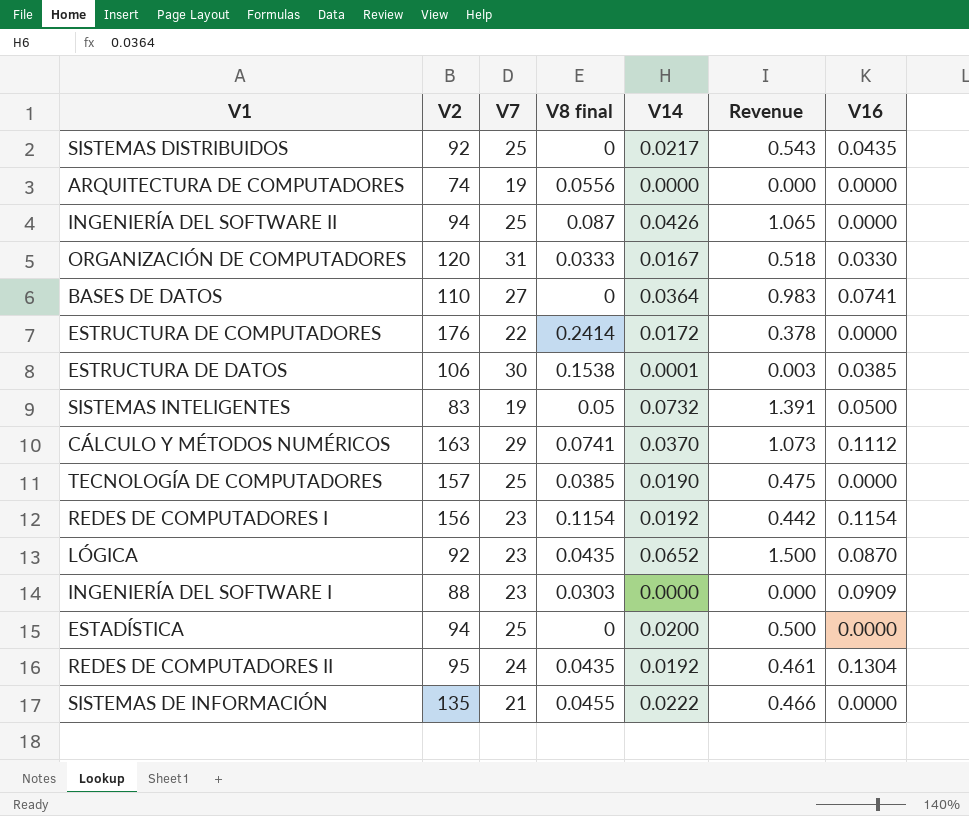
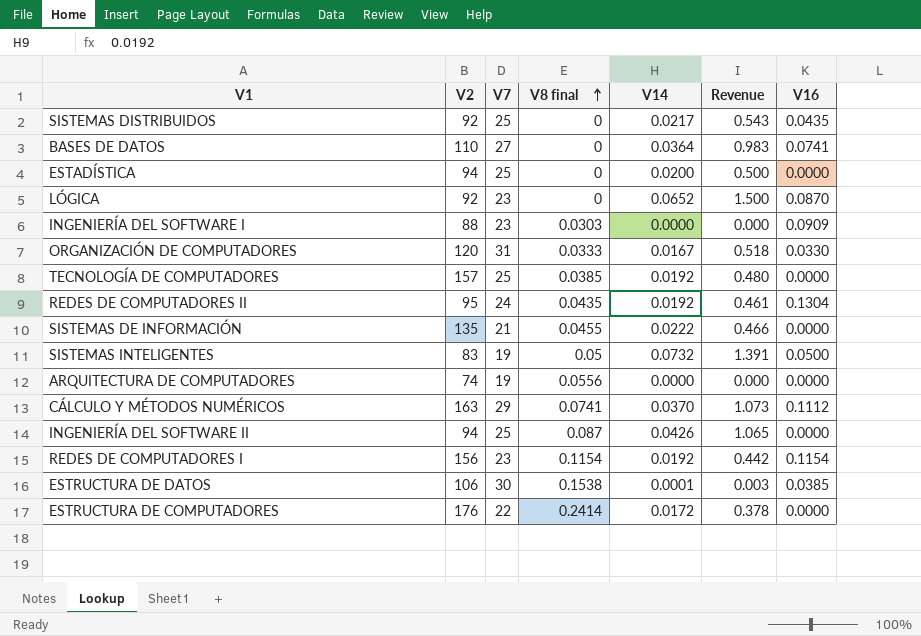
row order: none -> V8 final ascending
LÓGICA | V8 final: 0.0435 -> 0
TECNOLOGÍA DE COMPUTADORES | V14: 0.0190 -> 0.0192
TECNOLOGÍA DE COMPUTADORES | Revenue: 0.475 -> 0.480

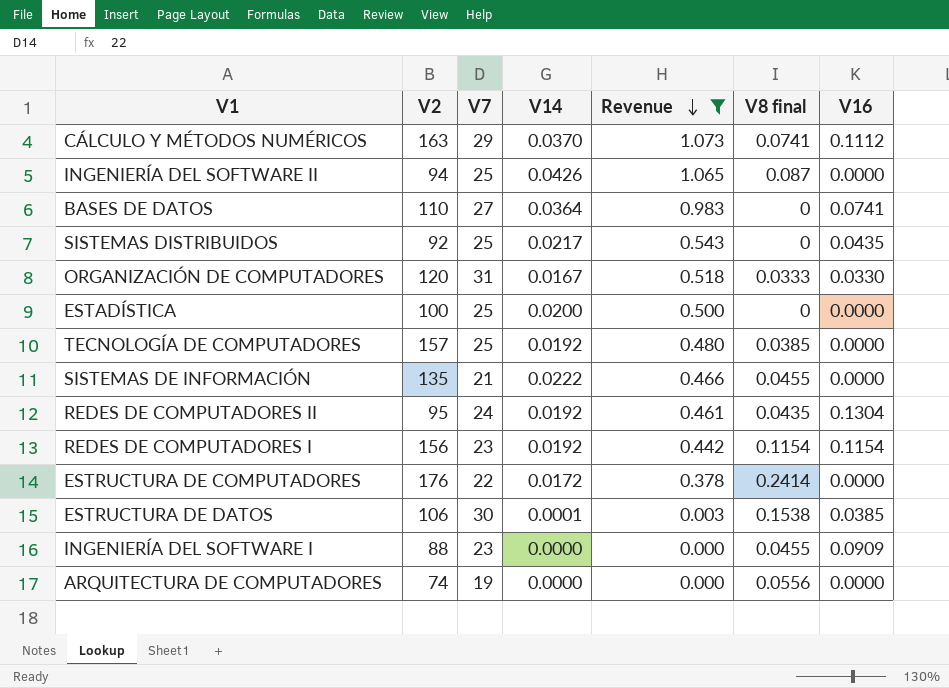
filter: none -> Revenue <= 1.073
row order: V8 final ascending -> Revenue descending
column V8 final | position: 4 -> 6
ESTADÍSTICA | V2: 94 -> 100
INGENIERÍA DEL SOFTWARE I | V8 final: 0.0303 -> 0.0455

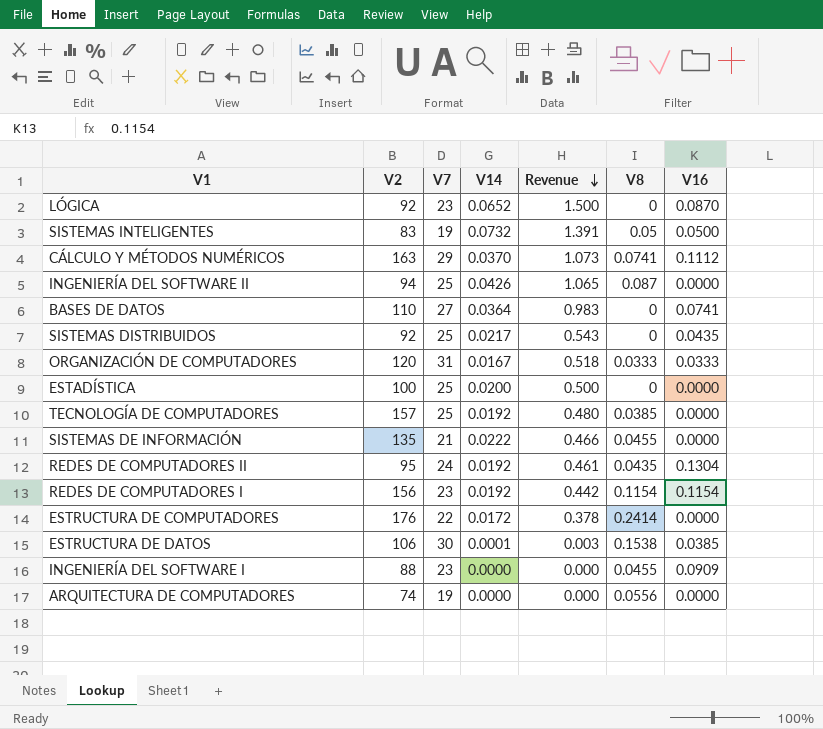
filter: Revenue <= 1.073 -> none
column name: V8 final -> V8
ORGANIZACIÓN DE COMPUTADORES | V16: 0.0330 -> 0.0333

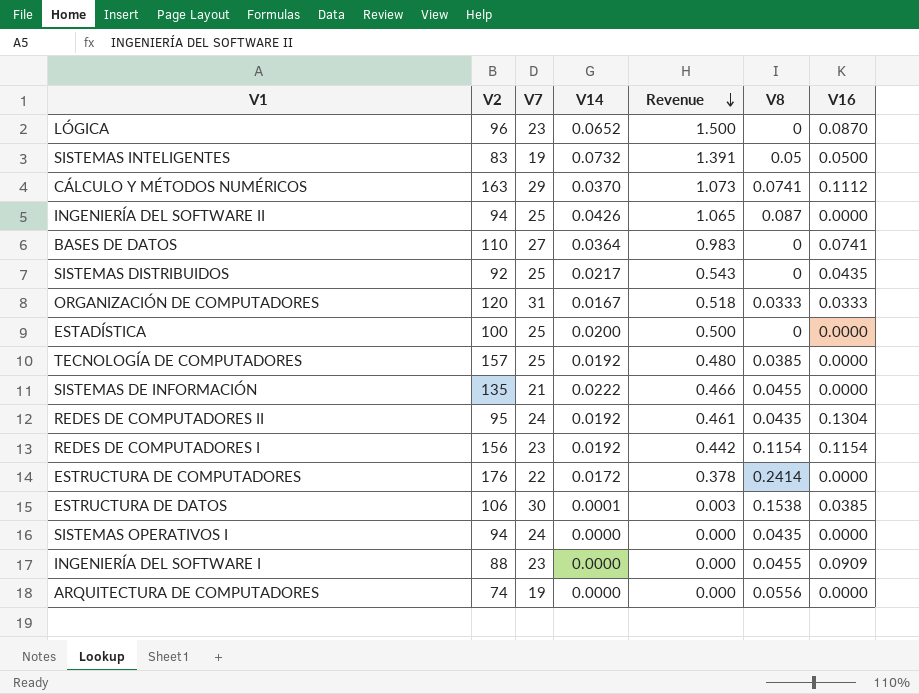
LÓGICA | V2: 92 -> 96
row SISTEMAS OPERATIVOS I: none -> 94 | 24 | 0.0000 | 0.000 | 0.0435 | 0.0000

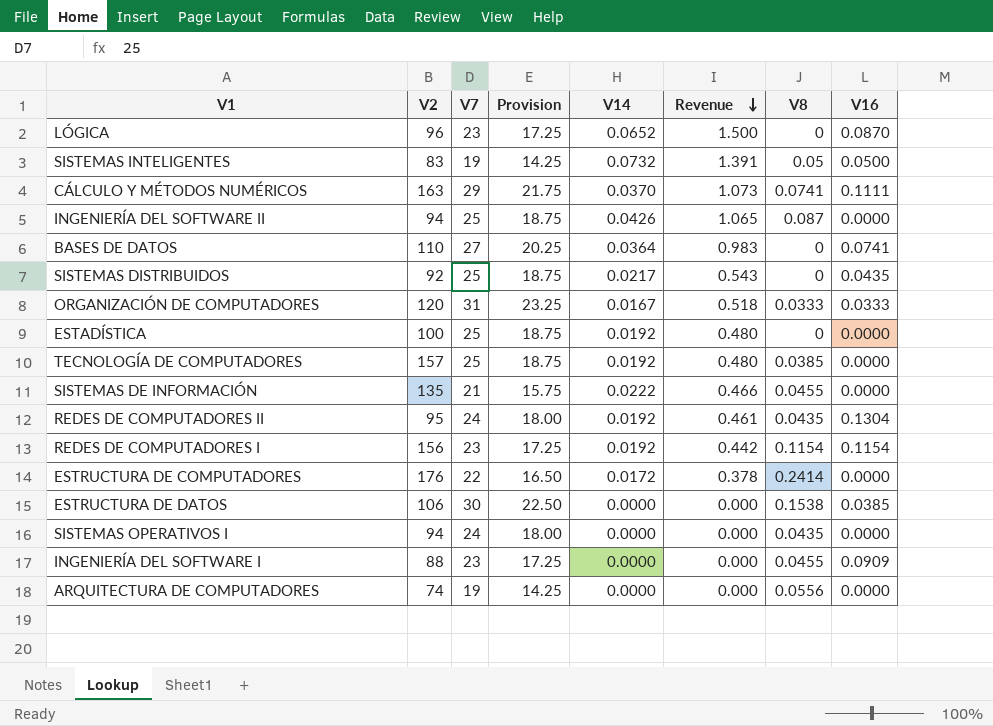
column Provision | formula: none -> [V7] * 0.75
CÁLCULO Y MÉTODOS NUMÉRICOS | V16: 0.1112 -> 0.1111
ESTADÍSTICA | V14: 0.0200 -> 0.0192
ESTADÍSTICA | Revenue: 0.500 -> 0.480
ESTRUCTURA DE DATOS | V14: 0.0001 -> 0.0000
ESTRUCTURA DE DATOS | Revenue: 0.003 -> 0.000

